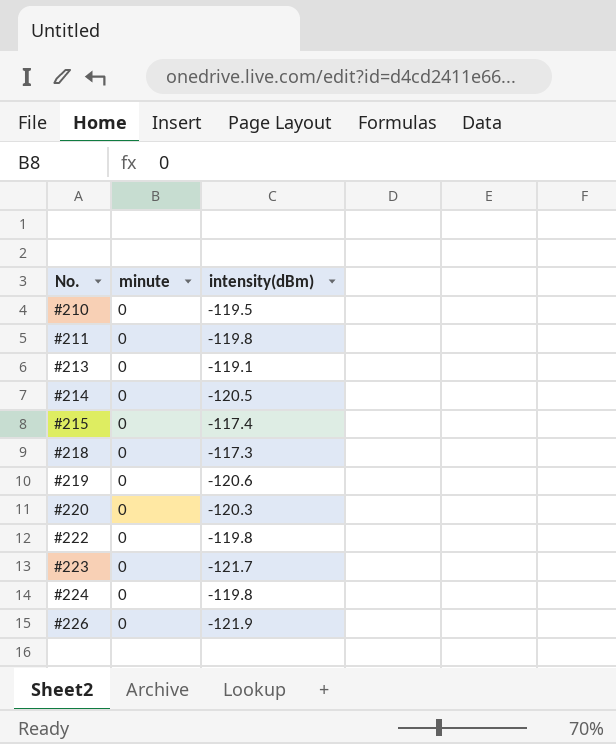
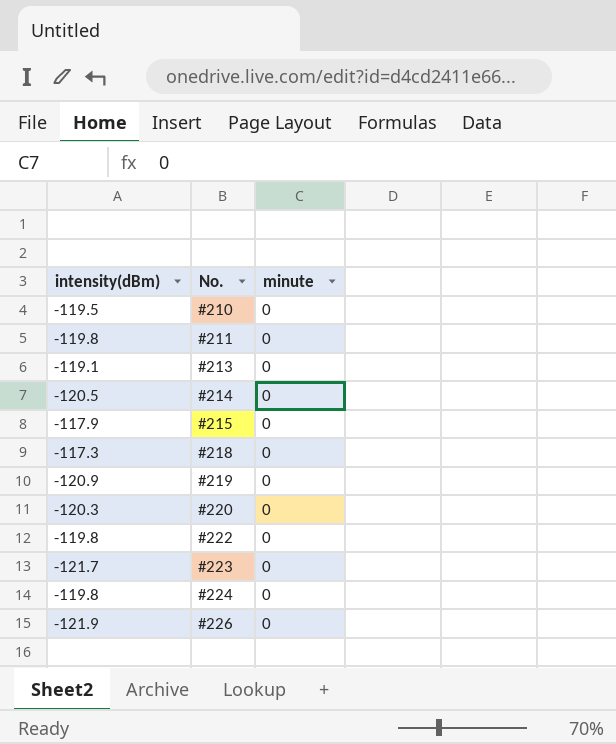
column intensity(dBm) | position: 3 -> 1
#215 | intensity(dBm): -117.4 -> -117.9
#219 | intensity(dBm): -120.6 -> -120.9

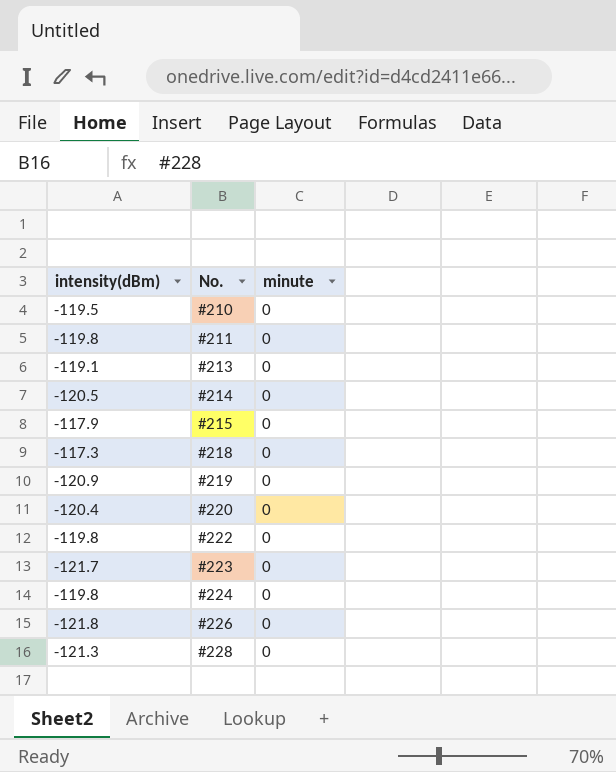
#220 | intensity(dBm): -120.3 -> -120.4
#226 | intensity(dBm): -121.9 -> -121.8
row #228: none -> -121.3 | 0

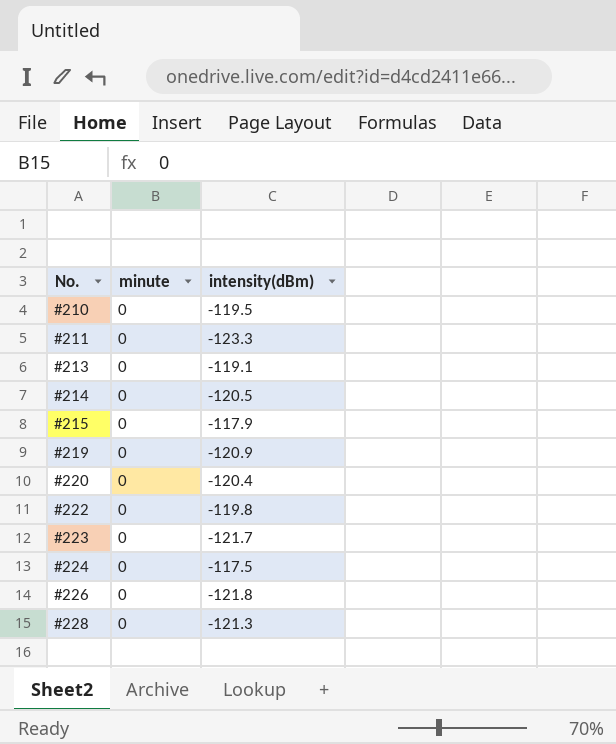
column intensity(dBm) | position: 1 -> 3
row #218: -117.3 | 0 -> none
#211 | intensity(dBm): -119.8 -> -123.3
#224 | intensity(dBm): -119.8 -> -117.5

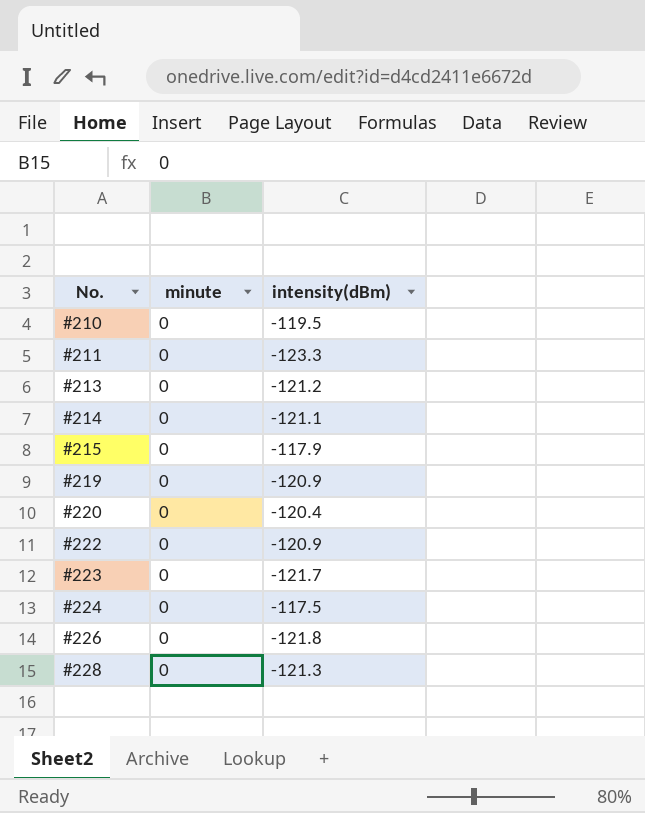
#213 | intensity(dBm): -119.1 -> -121.2
#214 | intensity(dBm): -120.5 -> -121.1
#222 | intensity(dBm): -119.8 -> -120.9

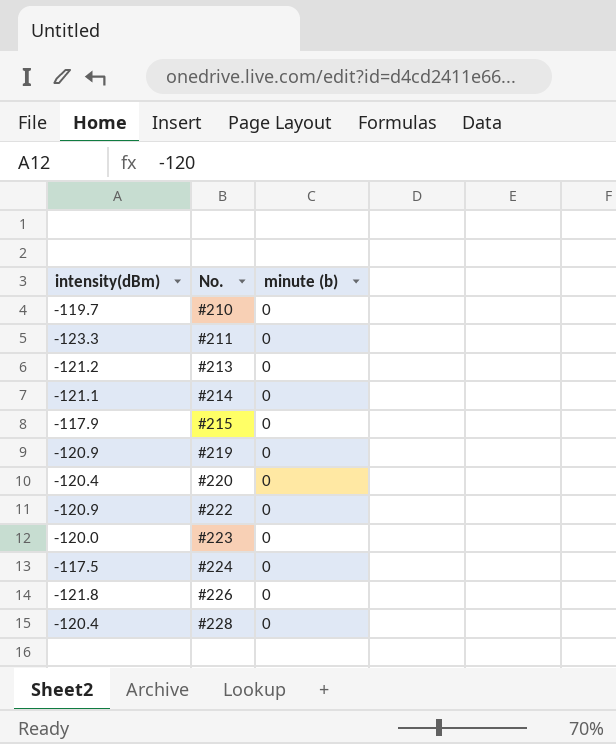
column intensity(dBm) | position: 3 -> 1
column name: minute -> minute (b)
#210 | intensity(dBm): -119.5 -> -119.7
#223 | intensity(dBm): -121.7 -> -120.0
#228 | intensity(dBm): -121.3 -> -120.4

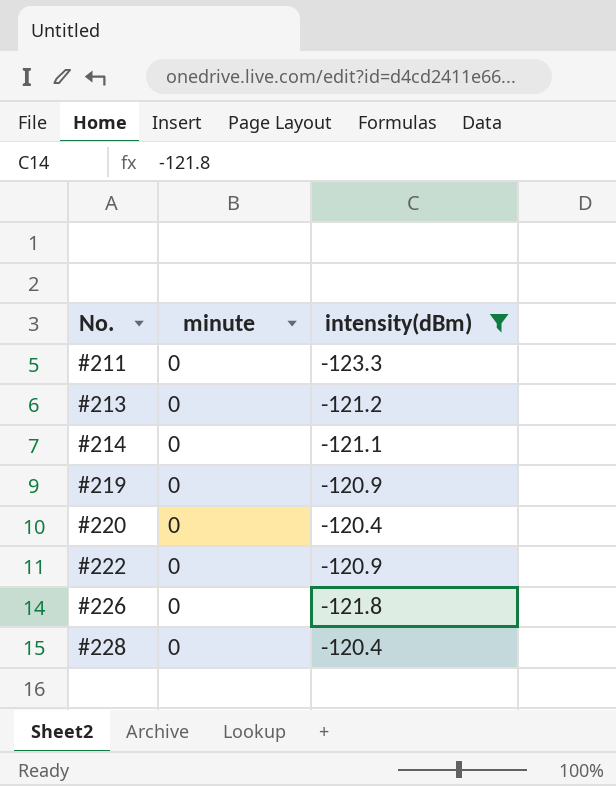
filter: none -> intensity(dBm) <= -120.4
column name: minute (b) -> minute
column intensity(dBm) | position: 1 -> 3

